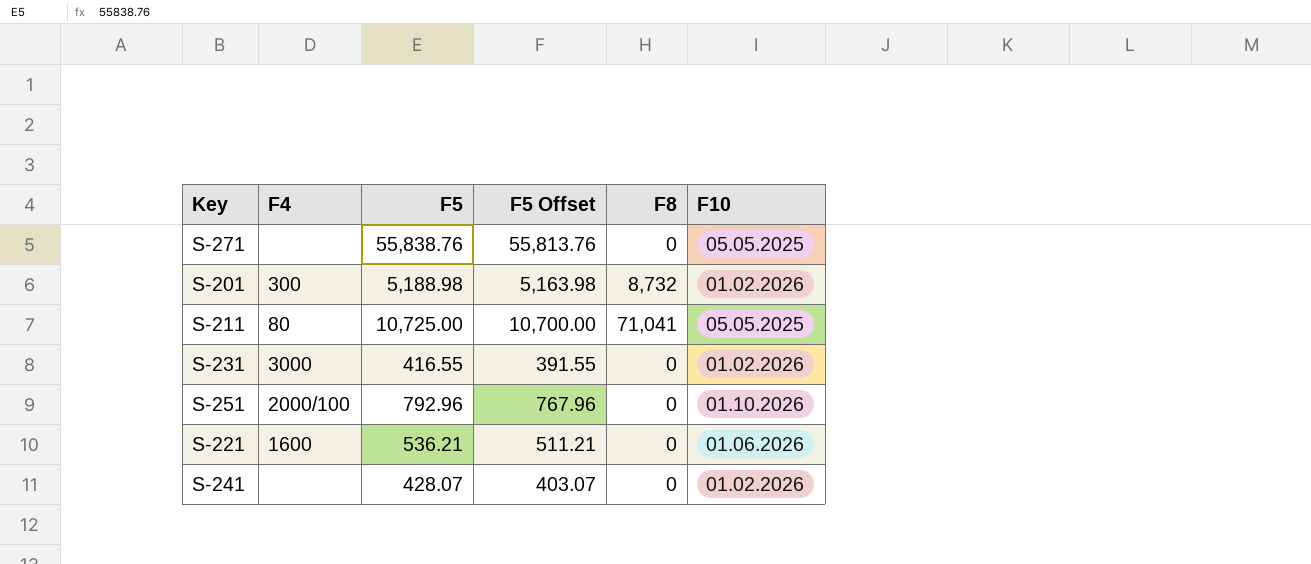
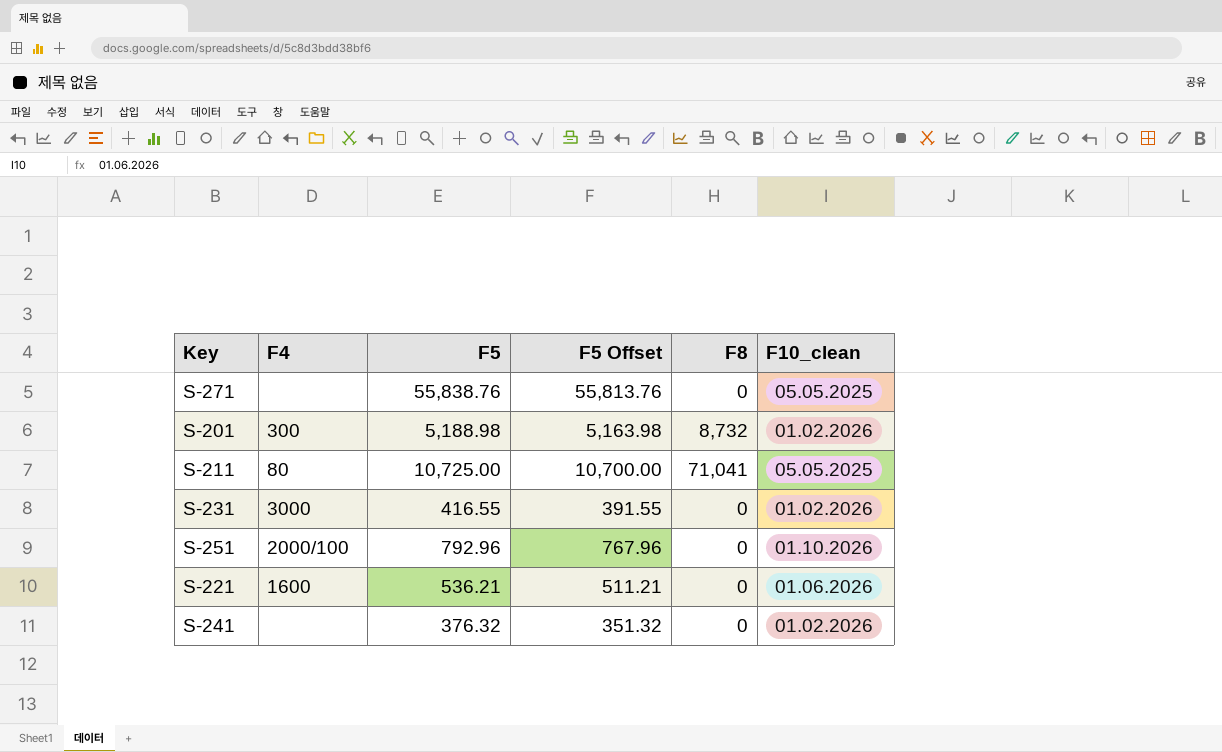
column name: F10 -> F10_clean
S-241 | F5: 428.07 -> 376.32
S-241 | F5 Offset: 403.07 -> 351.32

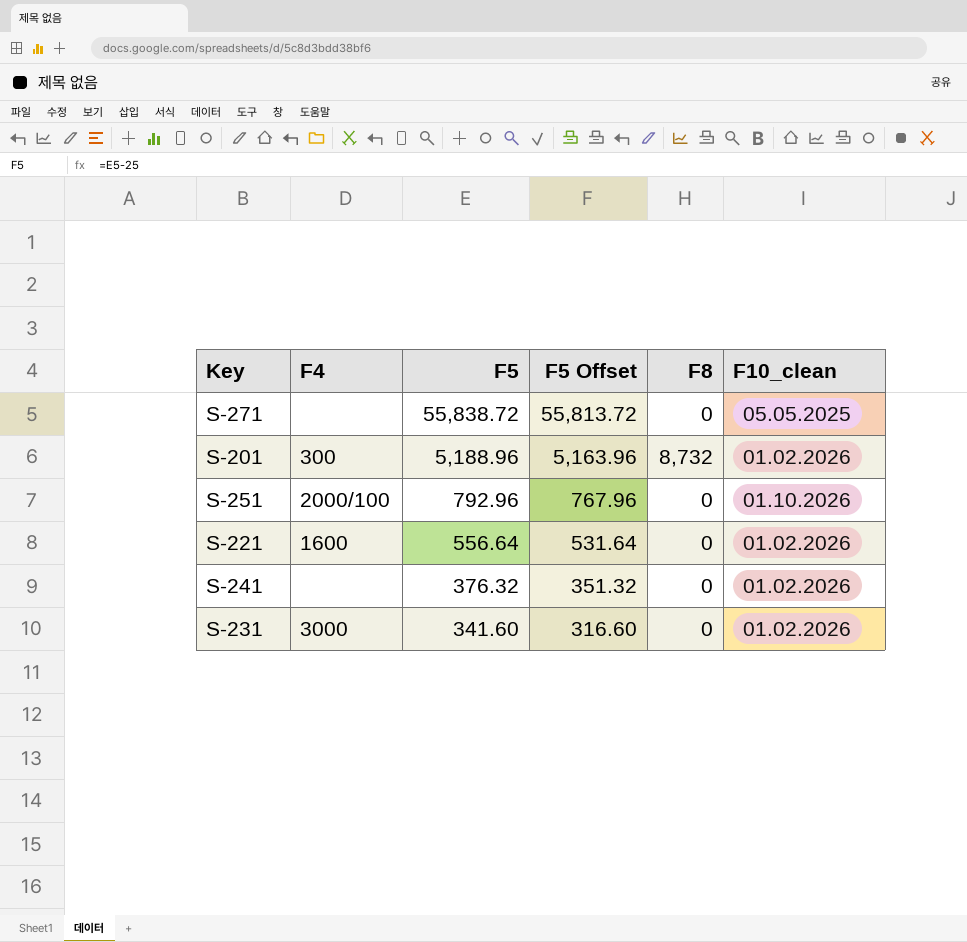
row order: none -> F5 descending
row S-211: 80 | 10,725.00 | 10,700.00 | 71,041 | 05.05.2025 -> none
S-271 | F5: 55,838.76 -> 55,838.72
S-271 | F5 Offset: 55,813.76 -> 55,813.72
S-201 | F5: 5,188.98 -> 5,188.96
S-201 | F5 Offset: 5,163.98 -> 5,163.96
S-221 | F5: 536.21 -> 556.64
S-221 | F5 Offset: 511.21 -> 531.64
S-221 | F10_clean: 01.06.2026 -> 01.02.2026
S-231 | F5: 416.55 -> 341.60
S-231 | F5 Offset: 391.55 -> 316.60

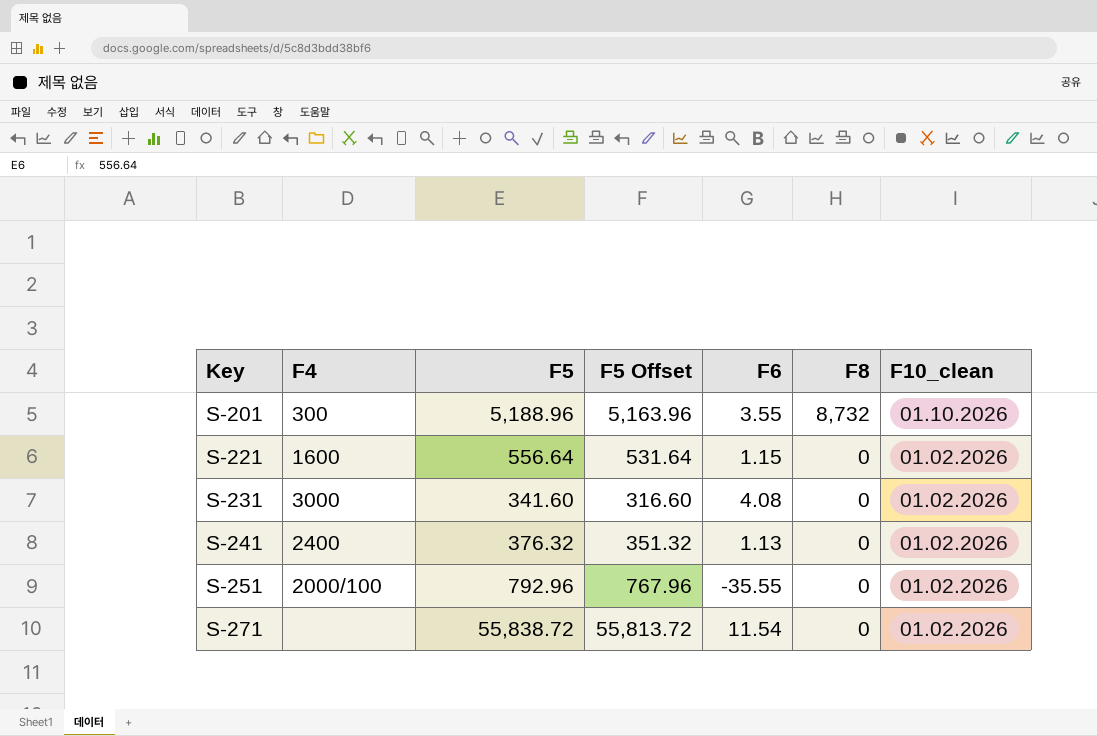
row order: F5 descending -> Key ascending
column F6 | position: none -> 5
S-201 | F10_clean: 01.02.2026 -> 01.10.2026
S-241 | F4: none -> 2400
S-251 | F10_clean: 01.10.2026 -> 01.02.2026
S-271 | F10_clean: 05.05.2025 -> 01.02.2026

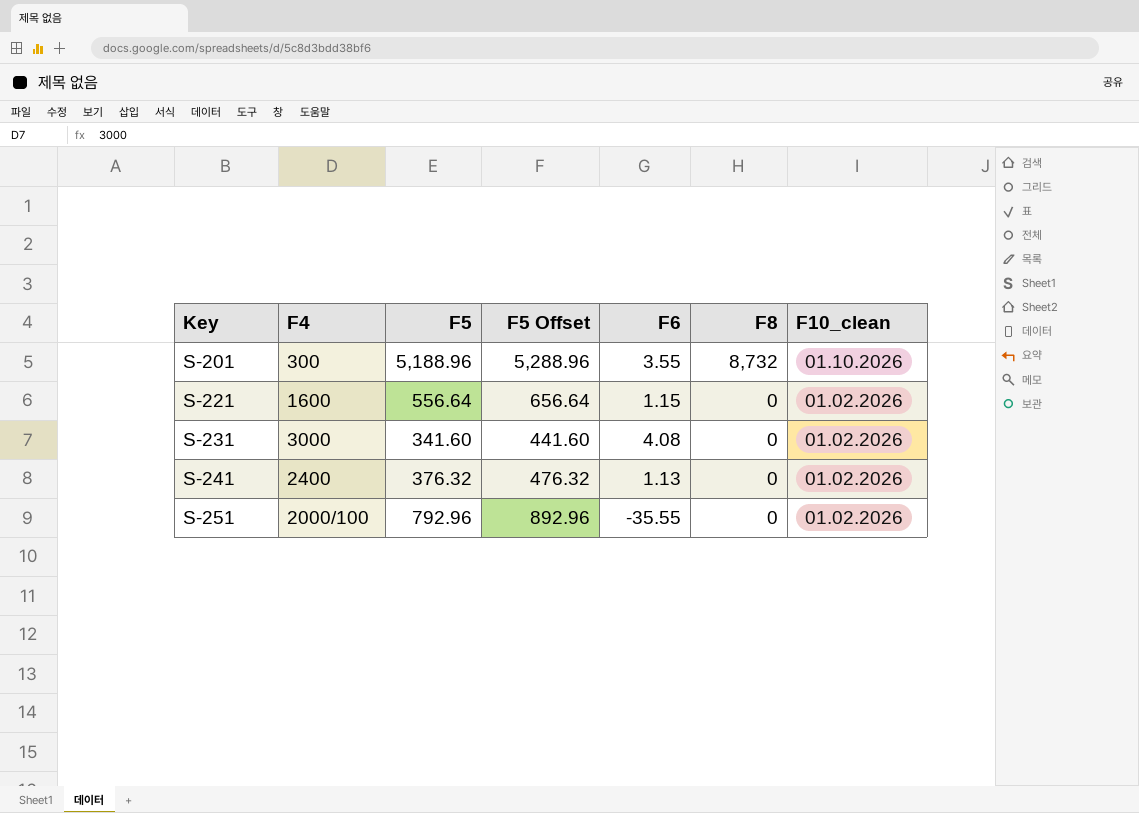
column F5 Offset | formula: [F5] - 25 -> [F5] + 100
row S-271: none | 55,838.72 | 55,813.72 | 11.54 | 0 | 01.02.2026 -> none

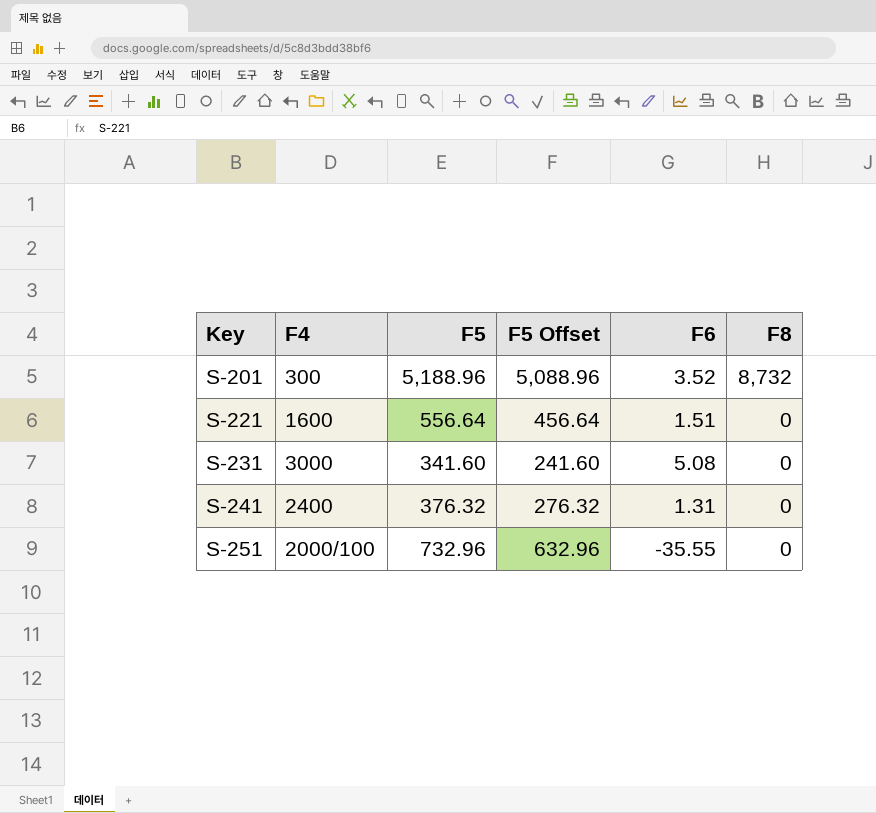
column F10_clean | position: 7 -> none
column F5 Offset | formula: [F5] + 100 -> [F5] - 100
S-201 | F6: 3.55 -> 3.52
S-221 | F6: 1.15 -> 1.51
S-231 | F6: 4.08 -> 5.08
S-241 | F6: 1.13 -> 1.31
S-251 | F5: 792.96 -> 732.96

